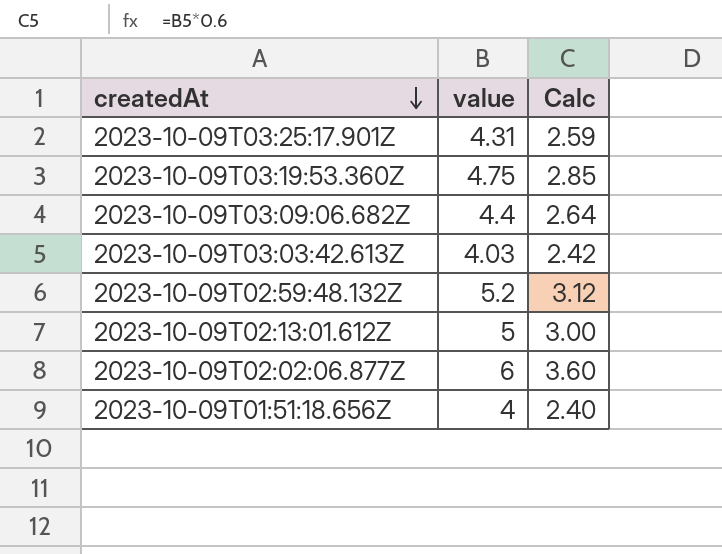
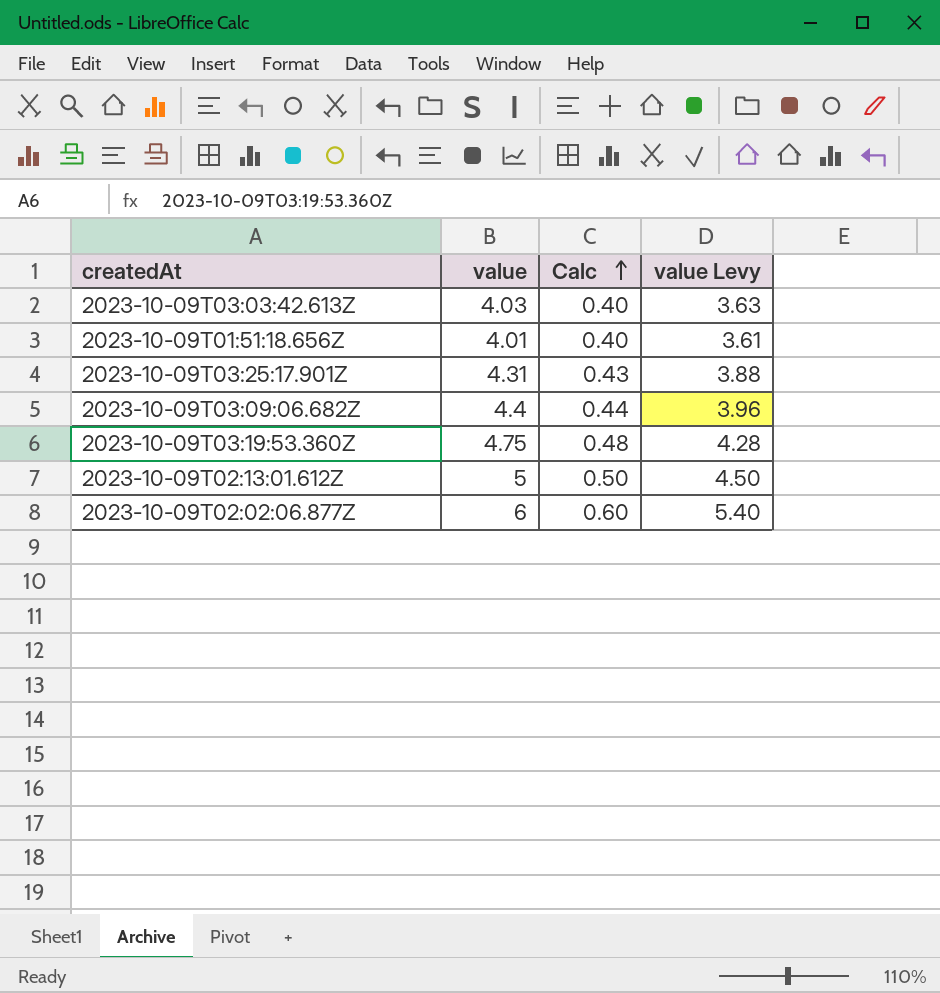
row order: createdAt descending -> Calc ascending
column Calc | formula: [value] * 0.6 -> [value] * 0.1
column value Levy | formula: none -> [value] * 0.9
row 2023-10-09T02:59:48.132Z: 5.2 | 3.12 -> none
2023-10-09T01:51:18.656Z | value: 4 -> 4.01

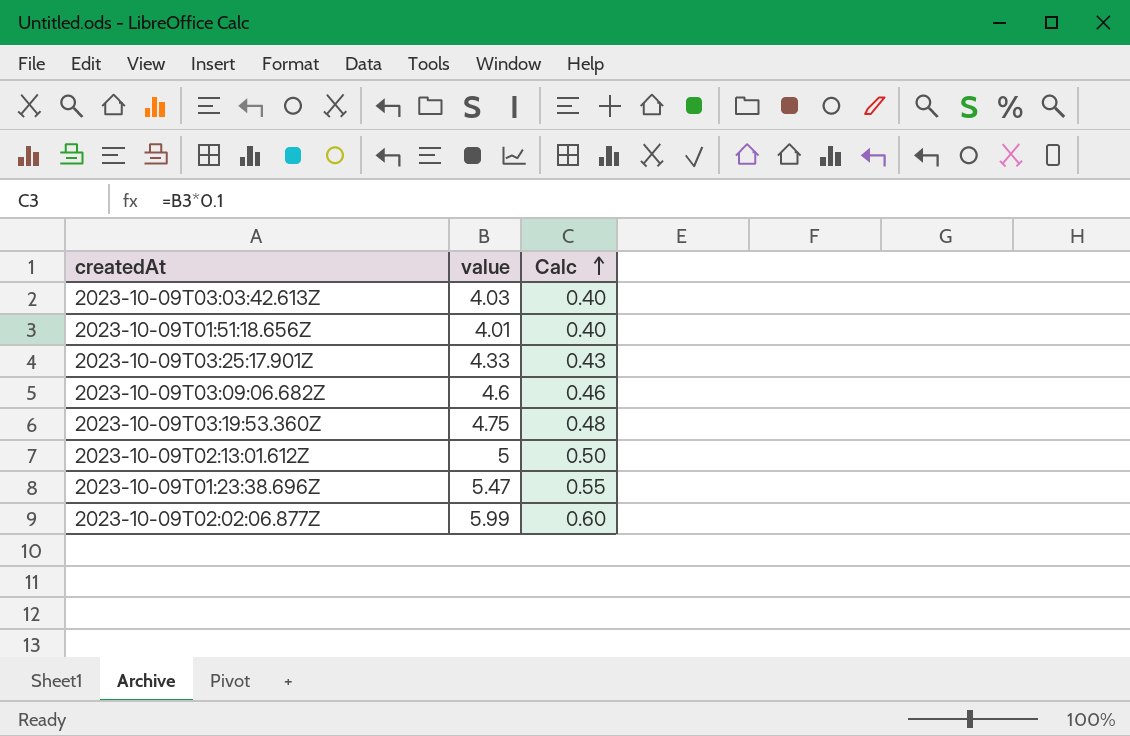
column value Levy | formula: [value] * 0.9 -> none
2023-10-09T03:25:17.901Z | value: 4.31 -> 4.33
2023-10-09T03:09:06.682Z | value: 4.4 -> 4.6
2023-10-09T03:09:06.682Z | Calc: 0.44 -> 0.46
row 2023-10-09T01:23:38.696Z: none -> 5.47 | 0.55
2023-10-09T02:02:06.877Z | value: 6 -> 5.99

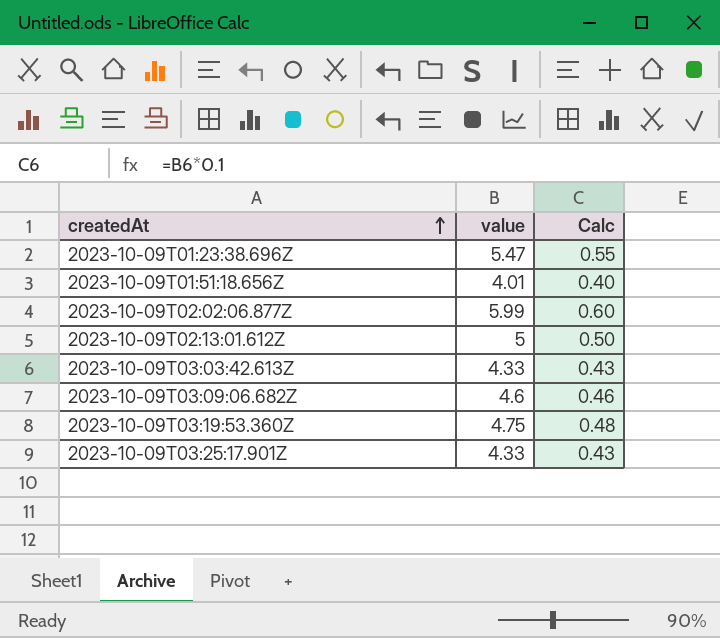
row order: Calc ascending -> createdAt ascending
2023-10-09T03:03:42.613Z | value: 4.03 -> 4.33
2023-10-09T03:03:42.613Z | Calc: 0.40 -> 0.43

